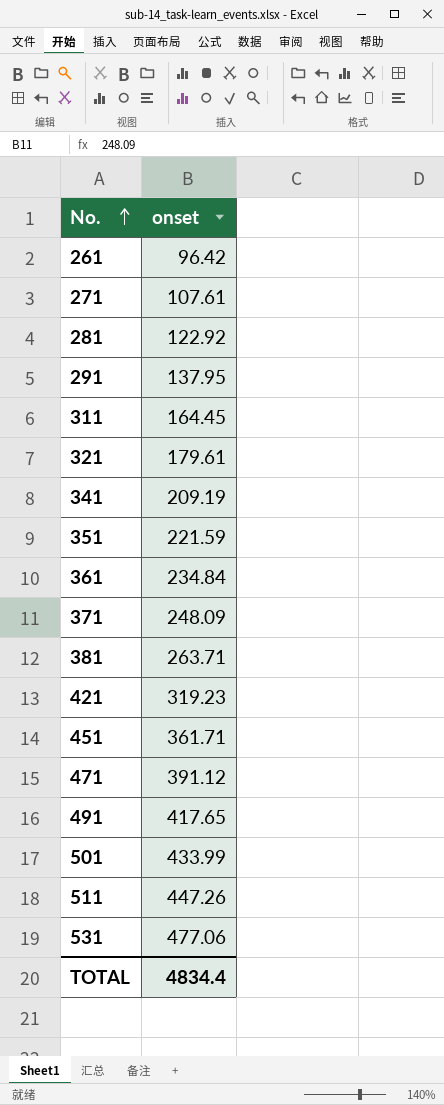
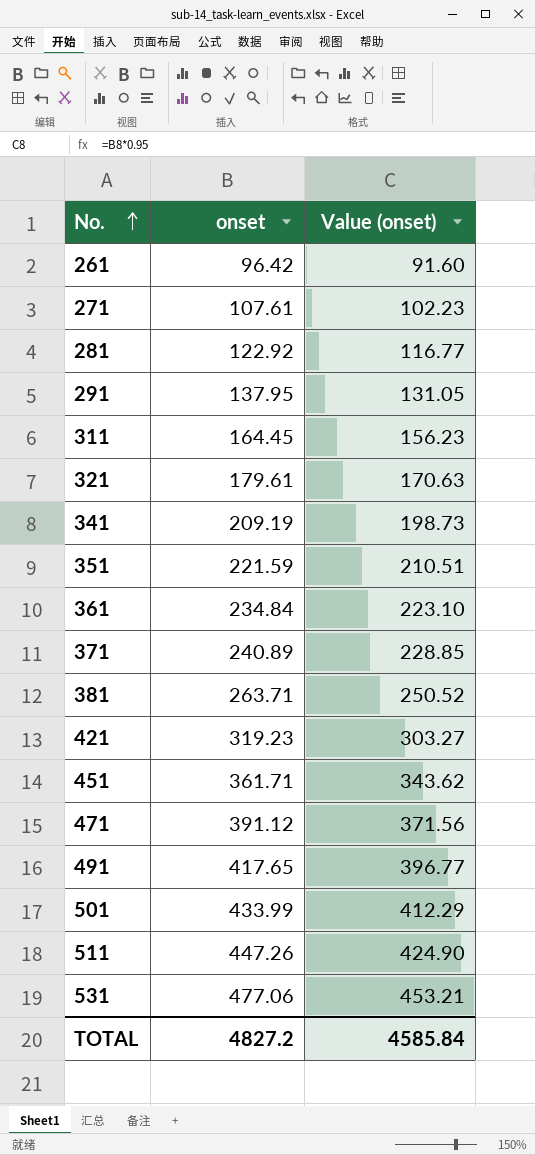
column Value (onset) | formula: none -> [onset] * 0.95
371 | onset: 248.09 -> 240.89
TOTAL | onset: 4834.4 -> 4827.2

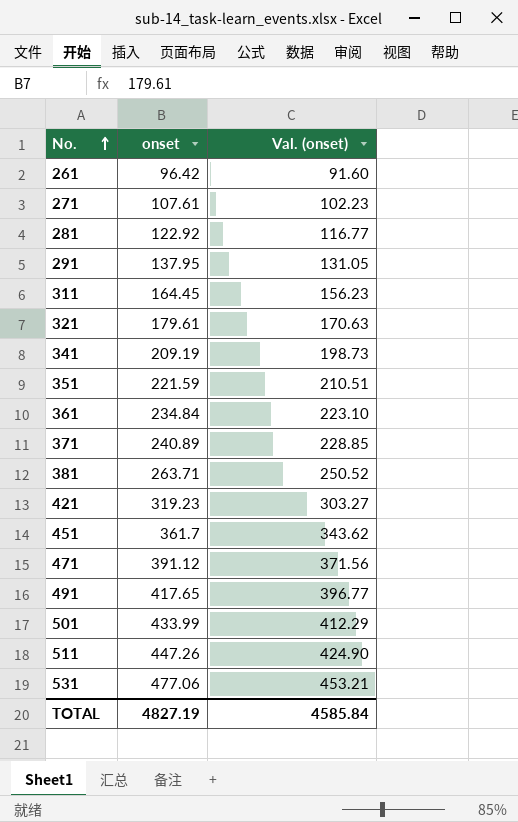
column name: Value (onset) -> Val. (onset)
451 | onset: 361.71 -> 361.7
TOTAL | onset: 4827.2 -> 4827.19

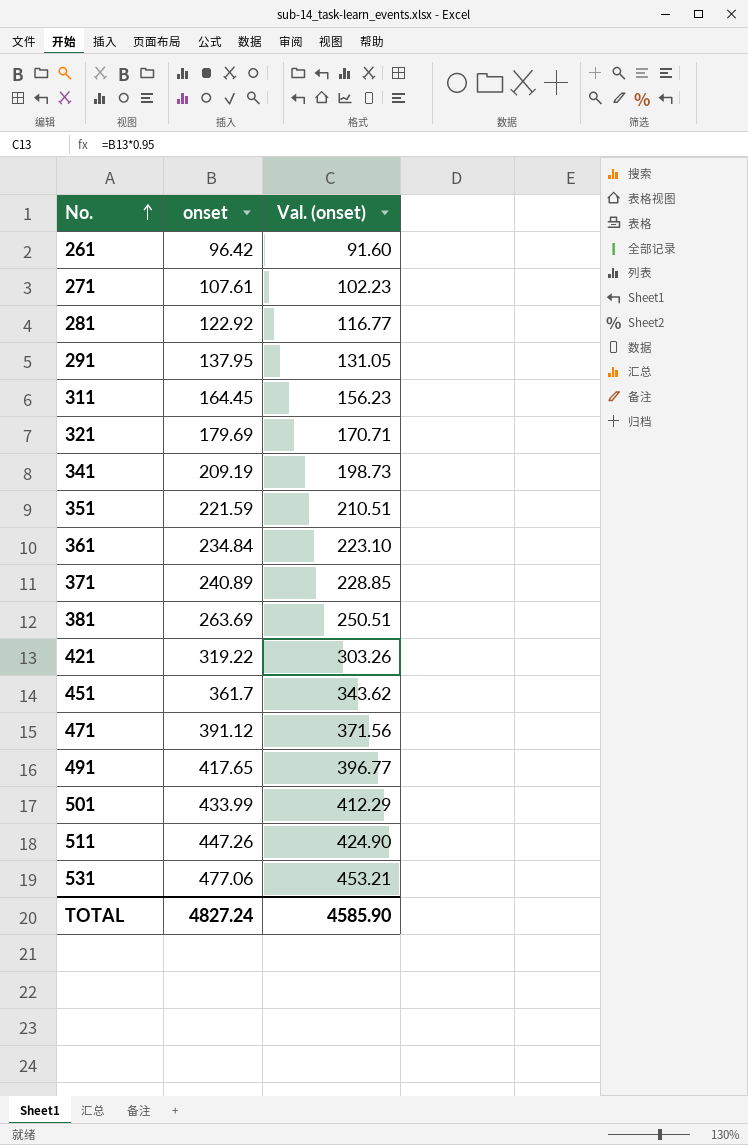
321 | onset: 179.61 -> 179.69
321 | Val. (onset): 170.63 -> 170.71
381 | onset: 263.71 -> 263.69
381 | Val. (onset): 250.52 -> 250.51
421 | onset: 319.23 -> 319.22
421 | Val. (onset): 303.27 -> 303.26
TOTAL | onset: 4827.19 -> 4827.24
TOTAL | Val. (onset): 4585.84 -> 4585.90

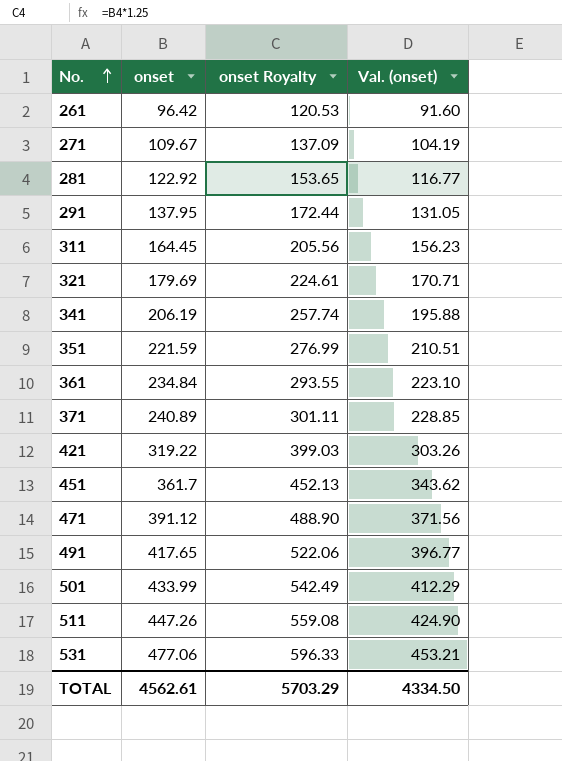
column onset Royalty | formula: none -> [onset] * 1.25
row 381: 263.69 | 250.51 -> none
271 | onset: 107.61 -> 109.67
271 | Val. (onset): 102.23 -> 104.19
341 | onset: 209.19 -> 206.19
341 | Val. (onset): 198.73 -> 195.88
TOTAL | onset: 4827.24 -> 4562.61
TOTAL | Val. (onset): 4585.90 -> 4334.50

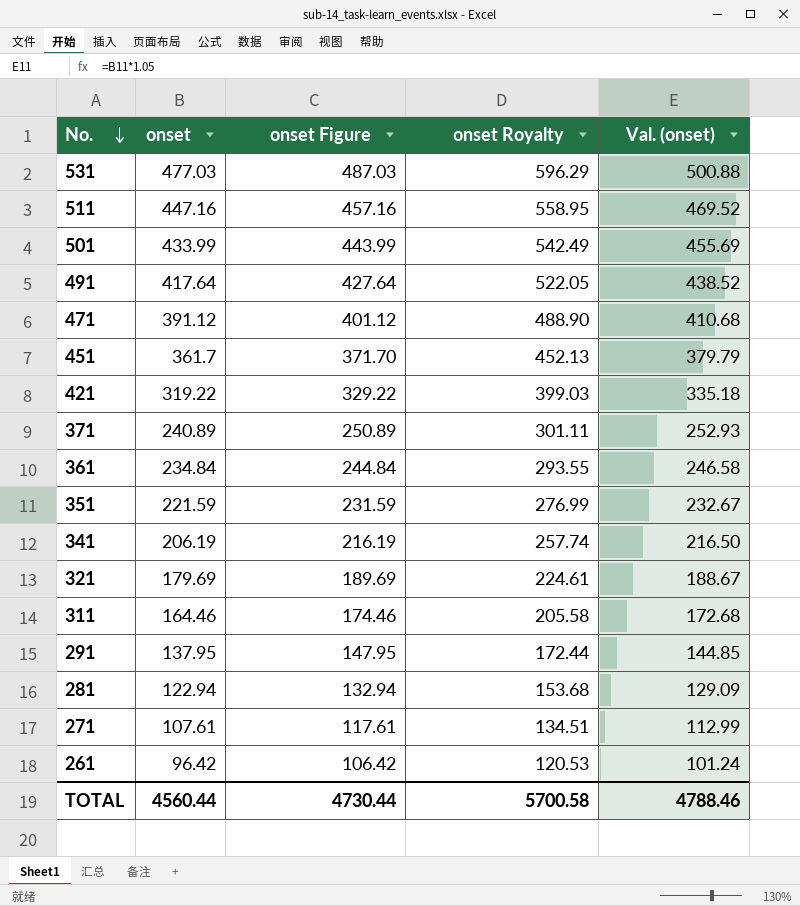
row order: No. ascending -> No. descending
column onset Figure | formula: none -> [onset] + 10
column Val. (onset) | formula: [onset] * 0.95 -> [onset] * 1.05
531 | onset: 477.06 -> 477.03
531 | onset Royalty: 596.33 -> 596.29
511 | onset: 447.26 -> 447.16
511 | onset Royalty: 559.08 -> 558.95
491 | onset: 417.65 -> 417.64
491 | onset Royalty: 522.06 -> 522.05
311 | onset: 164.45 -> 164.46
311 | onset Royalty: 205.56 -> 205.58
281 | onset: 122.92 -> 122.94
281 | onset Royalty: 153.65 -> 153.68
271 | onset: 109.67 -> 107.61
271 | onset Royalty: 137.09 -> 134.51
TOTAL | onset: 4562.61 -> 4560.44
TOTAL | onset Royalty: 5703.29 -> 5700.58
TOTAL | Val. (onset): 4334.50 -> 4788.46

